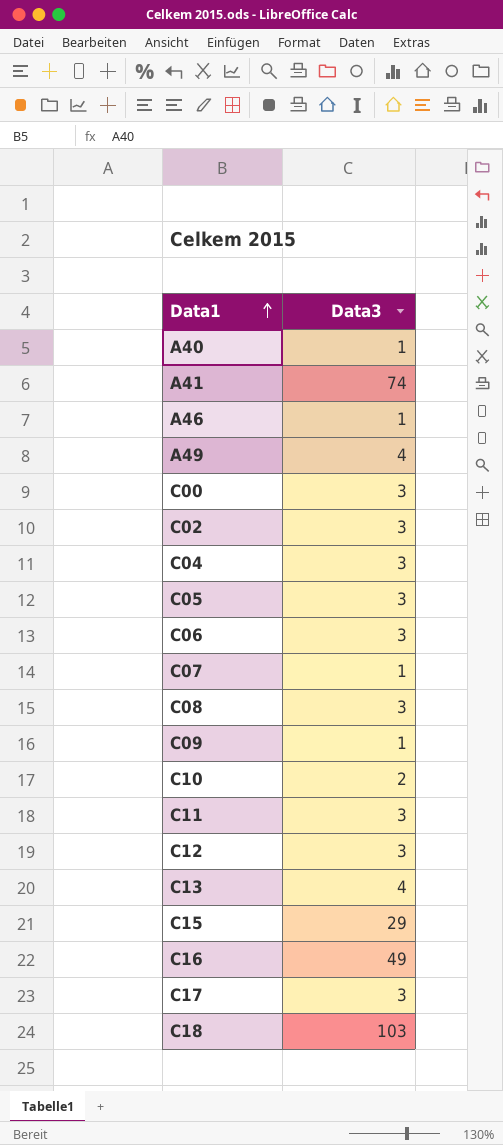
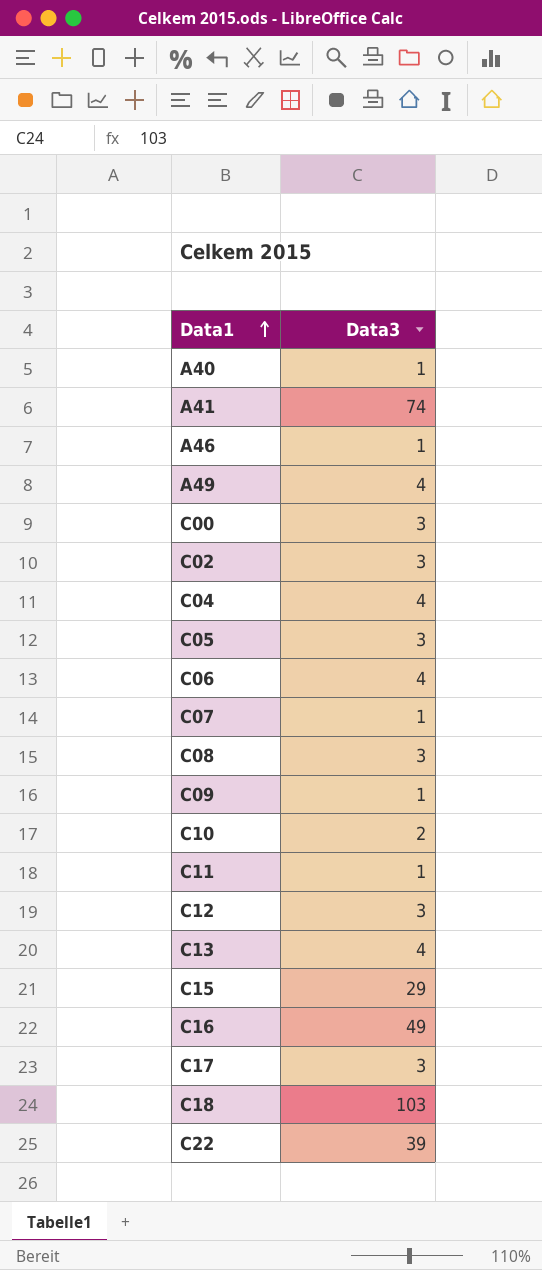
C04 | Data3: 3 -> 4
C06 | Data3: 3 -> 4
C11 | Data3: 3 -> 1
row C22: none -> 39

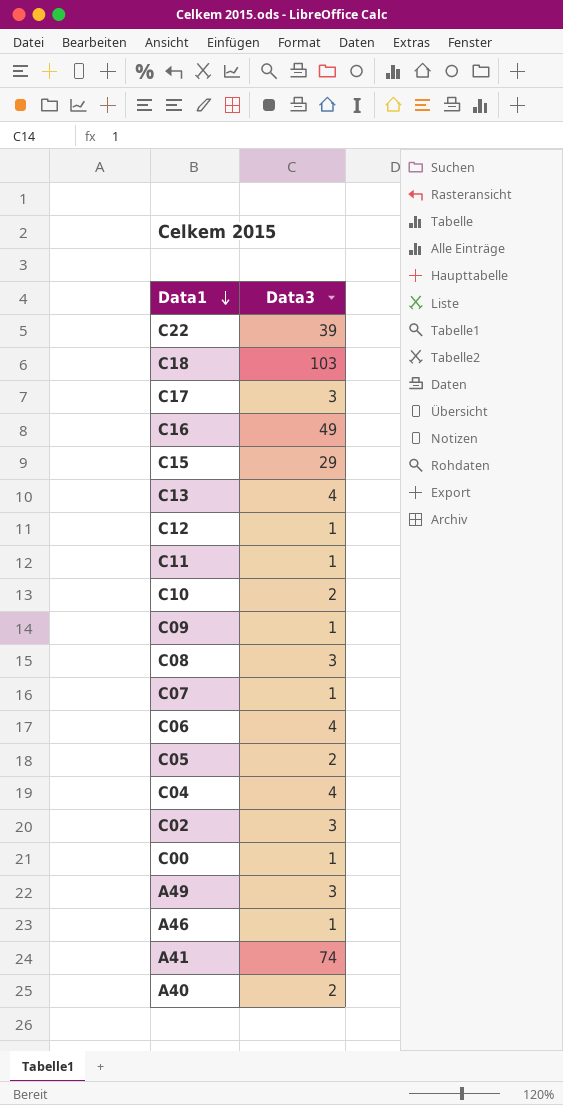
row order: Data1 ascending -> Data1 descending
C12 | Data3: 3 -> 1
C05 | Data3: 3 -> 2
C00 | Data3: 3 -> 1
A49 | Data3: 4 -> 3
A40 | Data3: 1 -> 2

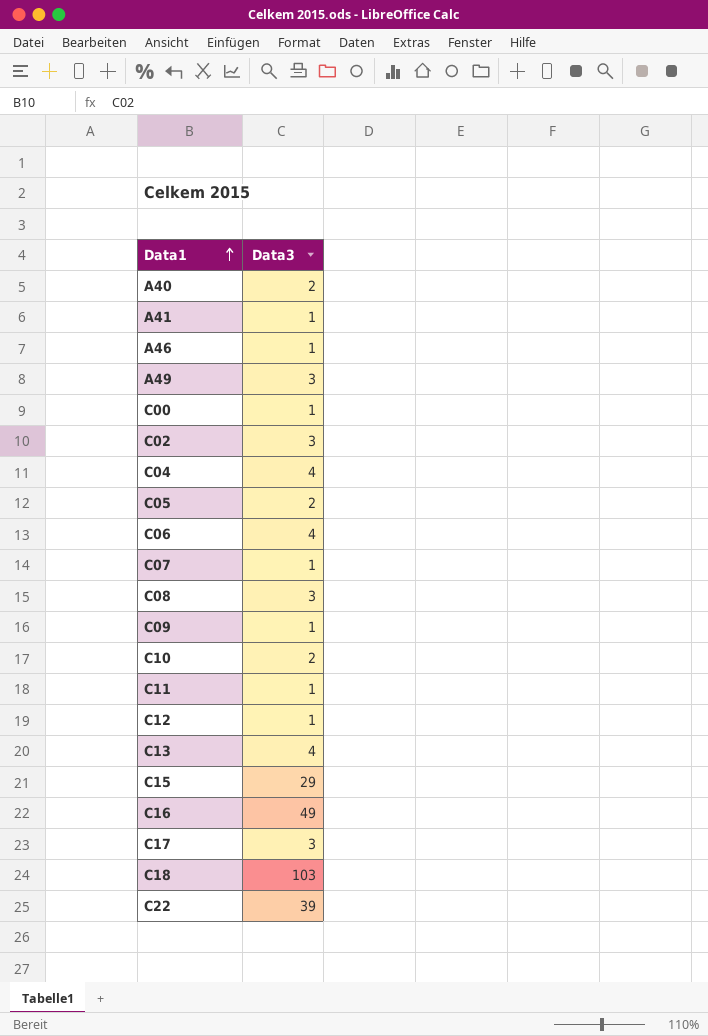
row order: Data1 descending -> Data1 ascending
A41 | Data3: 74 -> 1

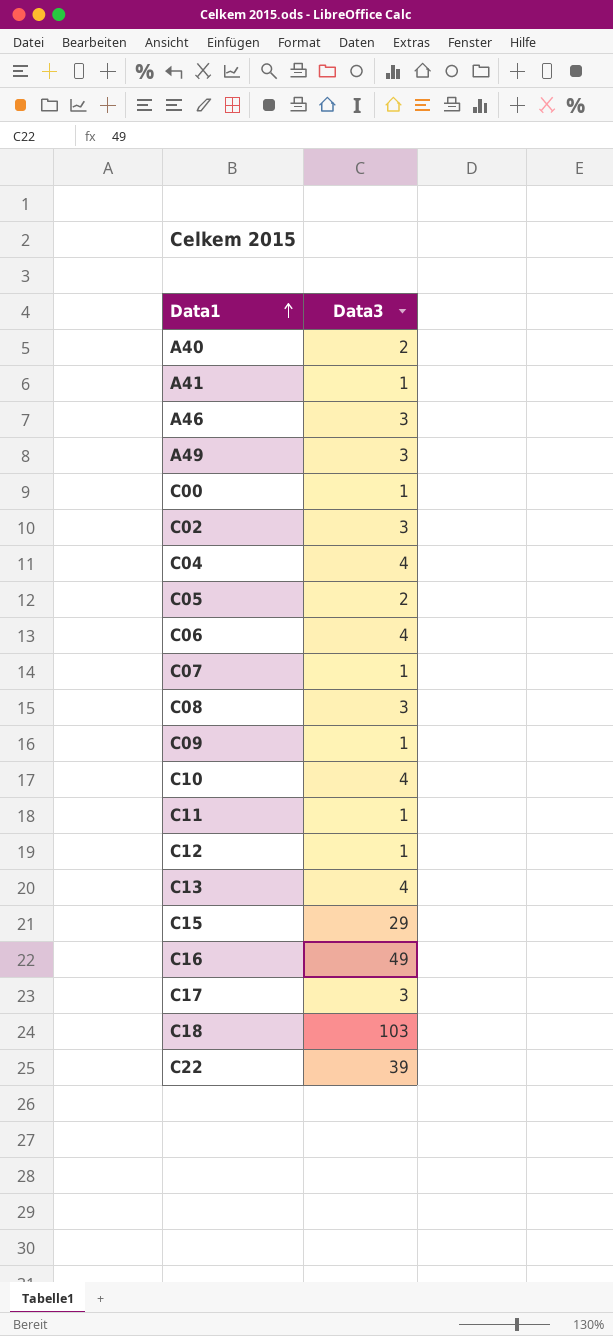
A46 | Data3: 1 -> 3
C10 | Data3: 2 -> 4

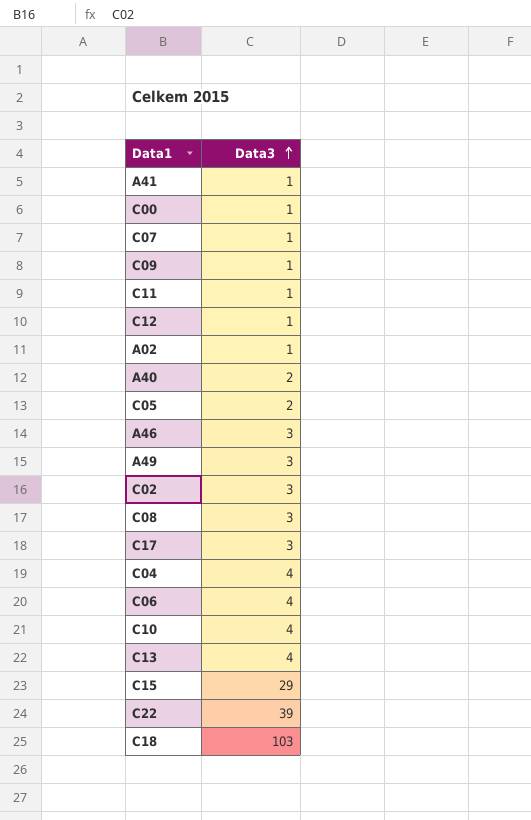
row order: Data1 ascending -> Data3 ascending
row C16: 49 -> none
row A02: none -> 1

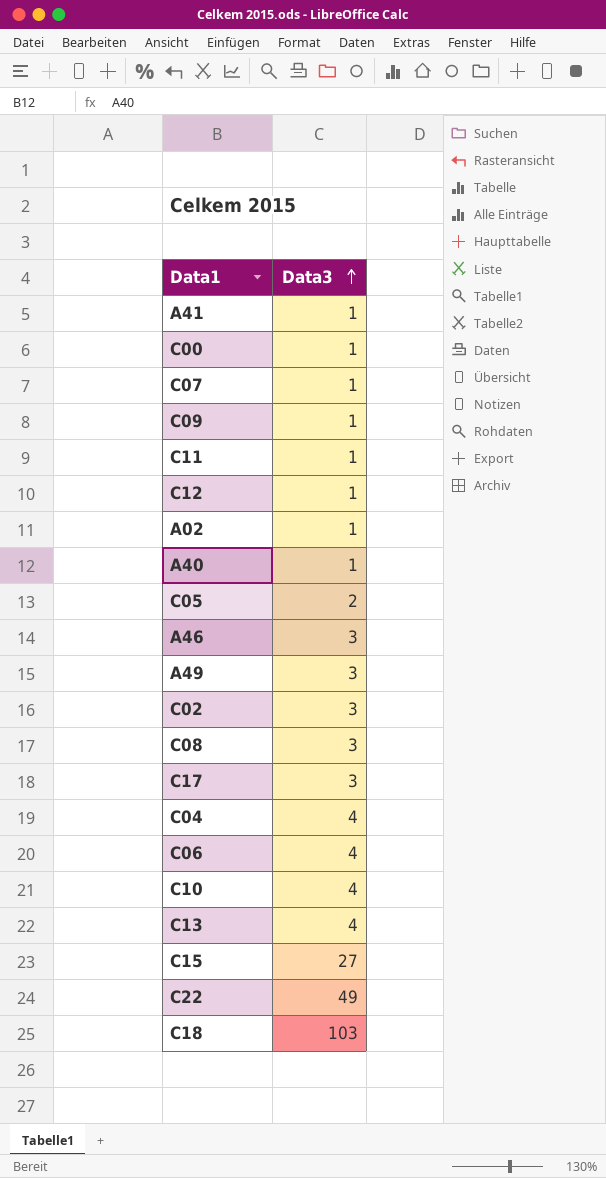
A40 | Data3: 2 -> 1
C15 | Data3: 29 -> 27
C22 | Data3: 39 -> 49

